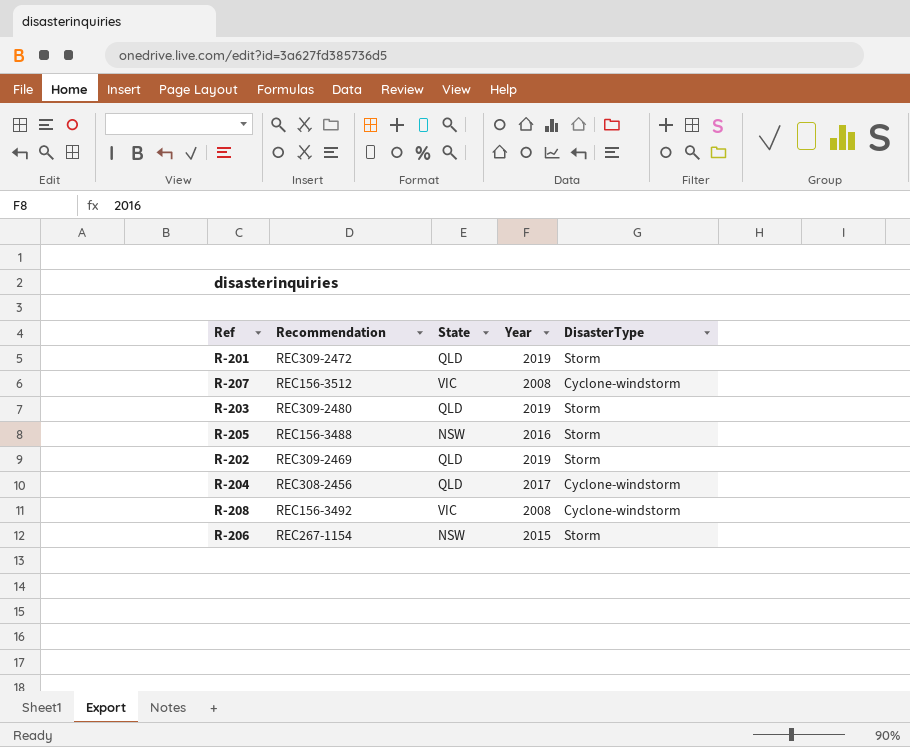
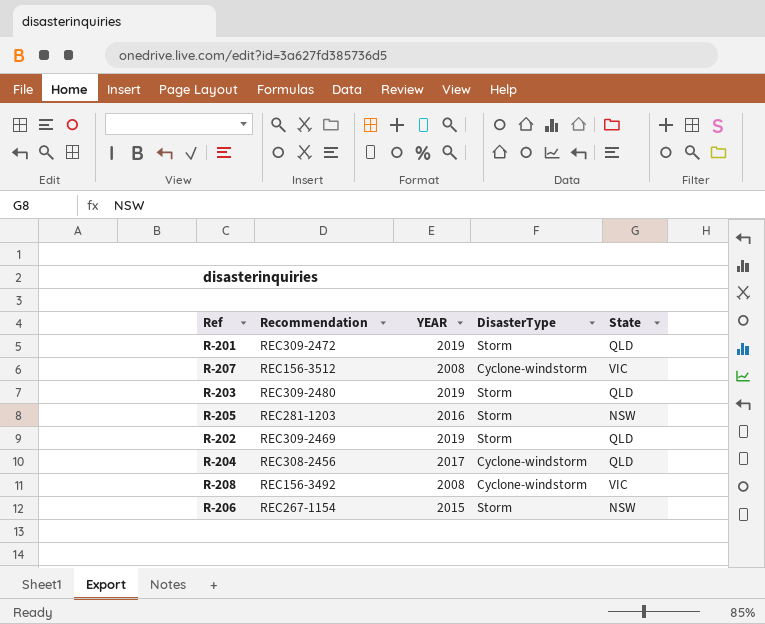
column name: Year -> YEAR
column State | position: 3 -> 5
R-205 | Recommendation: REC156-3488 -> REC281-1203

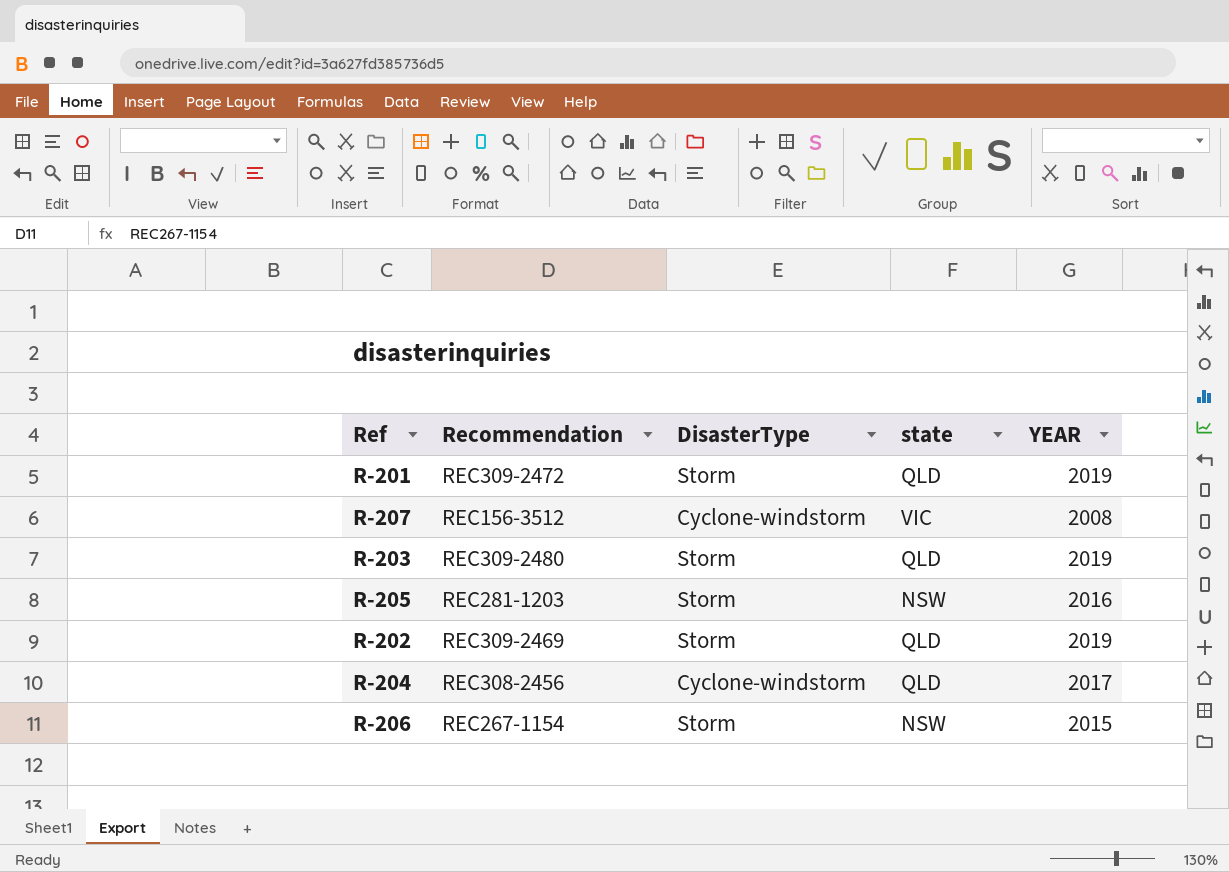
column name: State -> state
column YEAR | position: 3 -> 5
row R-208: REC156-3492 | 2008 | Cyclone-windstorm | VIC -> none

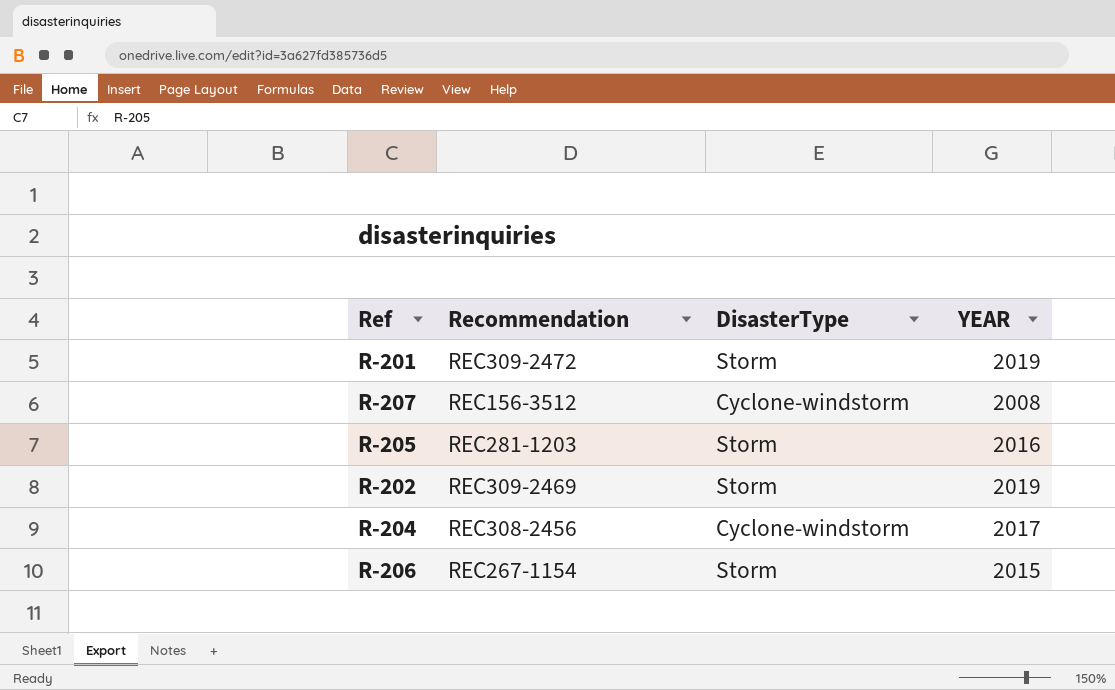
column state | position: 4 -> none
row R-203: REC309-2480 | Storm | QLD | 2019 -> none

